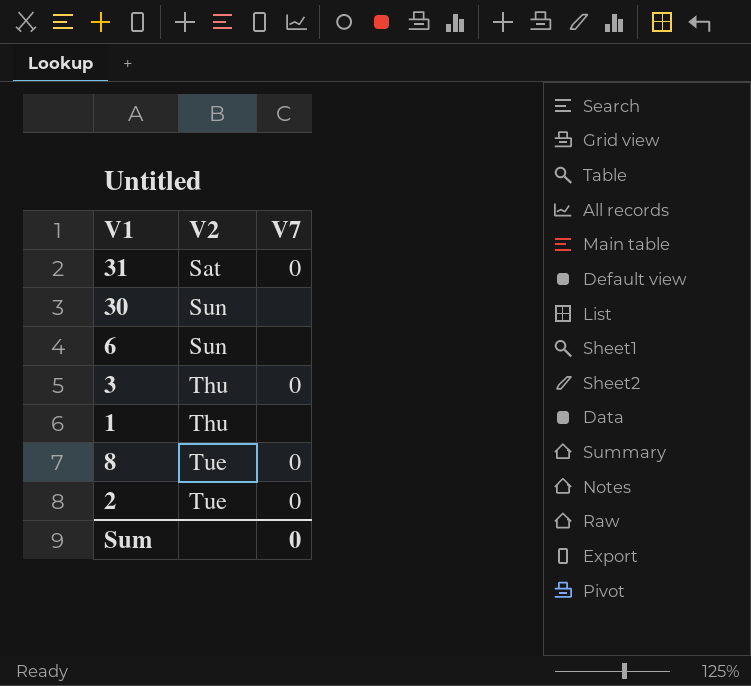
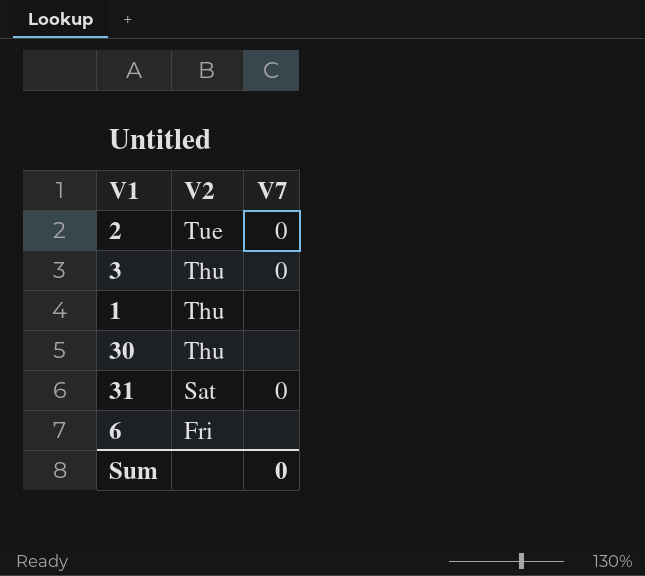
row order: V2 ascending -> V2 descending
row 8: Tue | 0 -> none
30 | V2: Sun -> Thu
6 | V2: Sun -> Fri

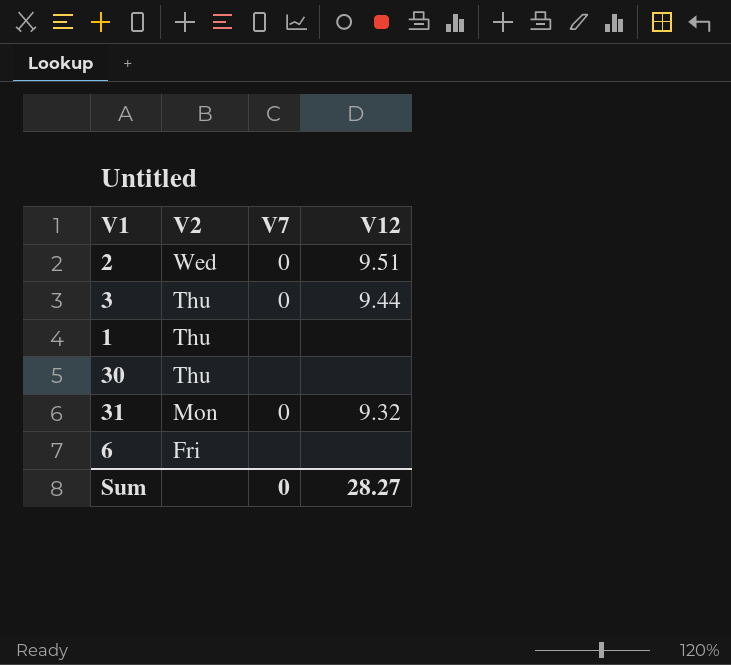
column V12 | position: none -> 4
2 | V2: Tue -> Wed
31 | V2: Sat -> Mon

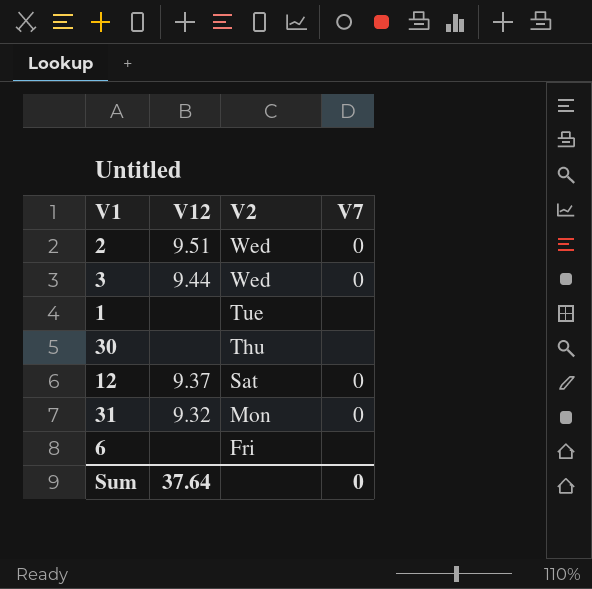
column V12 | position: 4 -> 2
3 | V2: Thu -> Wed
1 | V2: Thu -> Tue
row 12: none -> 9.37 | Sat | 0
Sum | V12: 28.27 -> 37.64

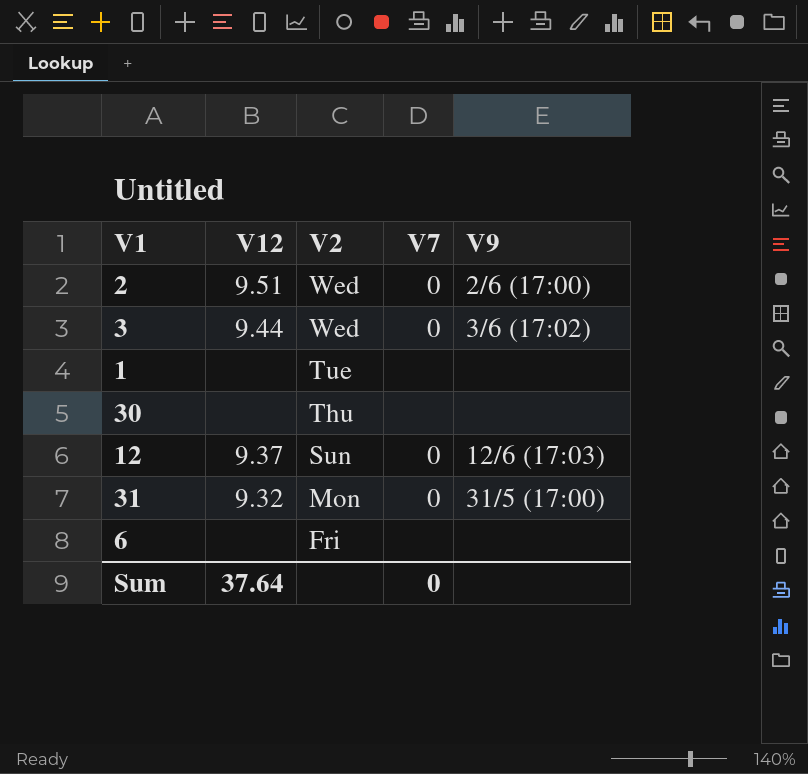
column V9 | position: none -> 5
12 | V2: Sat -> Sun

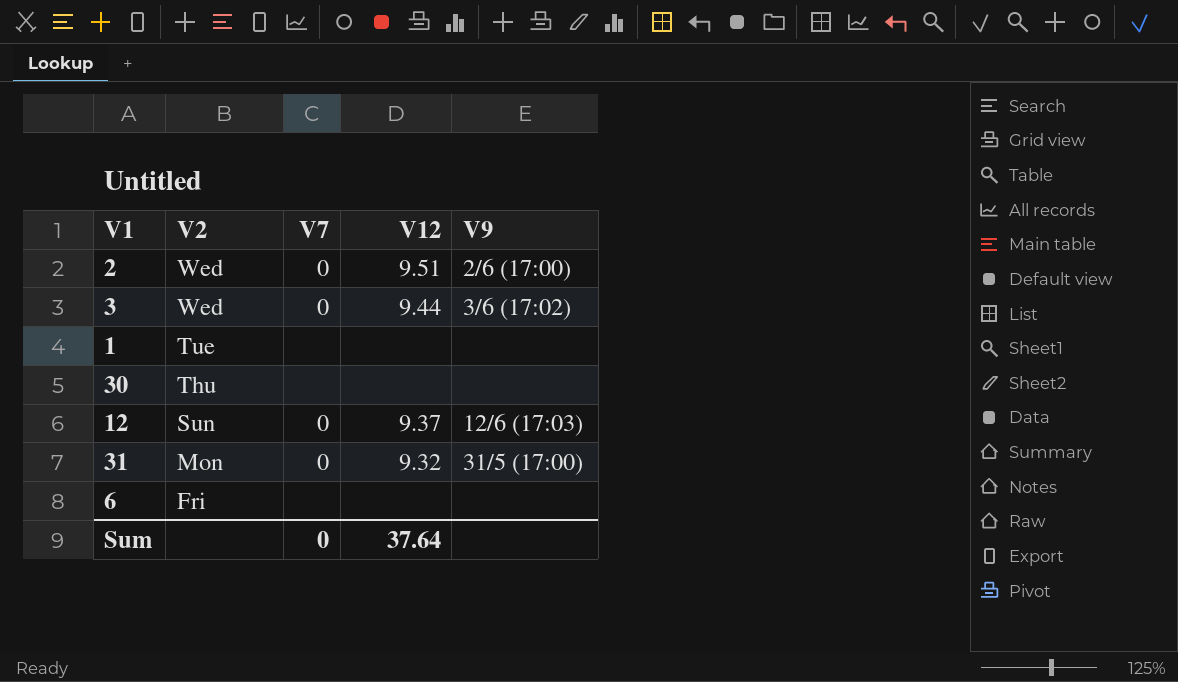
column V12 | position: 2 -> 4

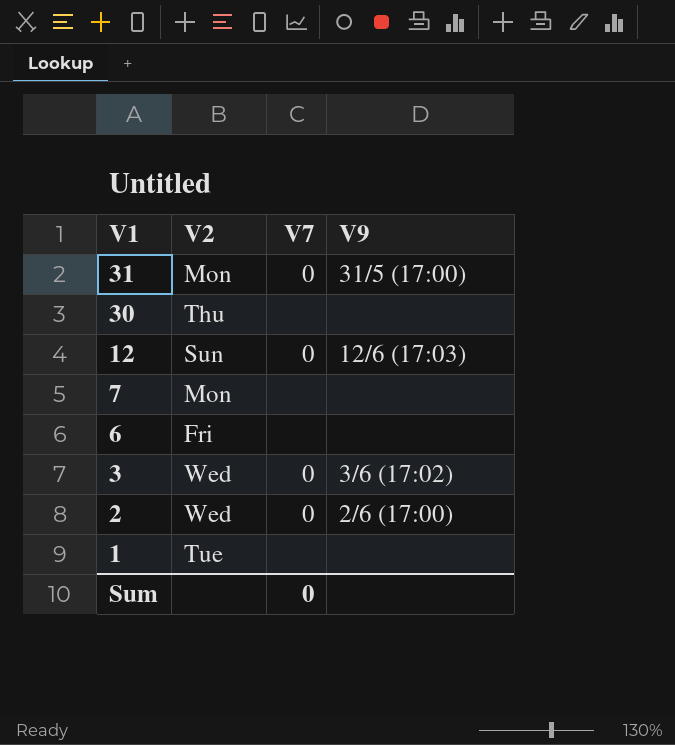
row order: V2 descending -> V1 descending
column V12 | position: 4 -> none
row 7: none -> Mon | none | none

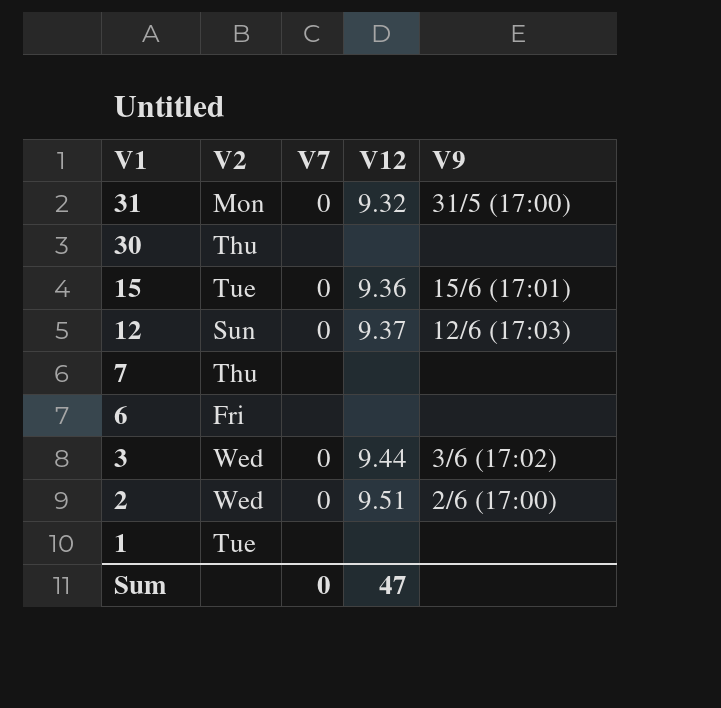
column V12 | position: none -> 4
row 15: none -> Tue | 0 | 9.36 | 15/6 (17:01)
7 | V2: Mon -> Thu

